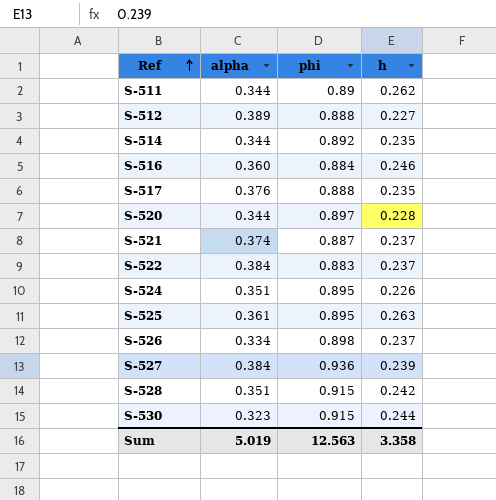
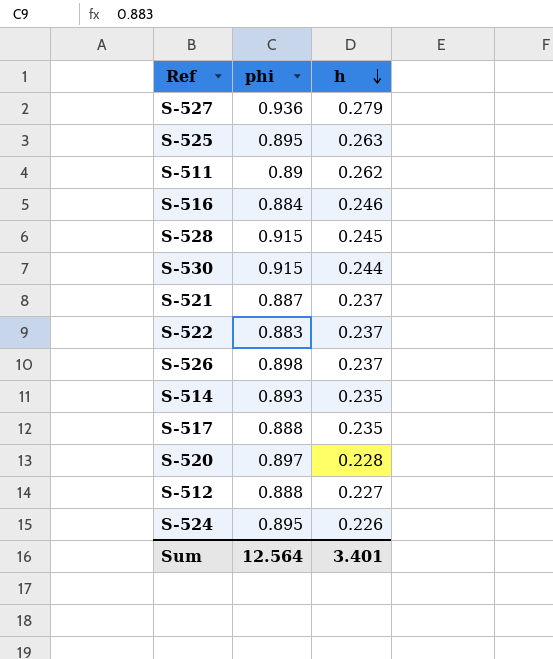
row order: Ref ascending -> h descending
column alpha | position: 2 -> none
S-527 | h: 0.239 -> 0.279
S-528 | h: 0.242 -> 0.245
S-514 | phi: 0.892 -> 0.893
Sum | phi: 12.563 -> 12.564
Sum | h: 3.358 -> 3.401

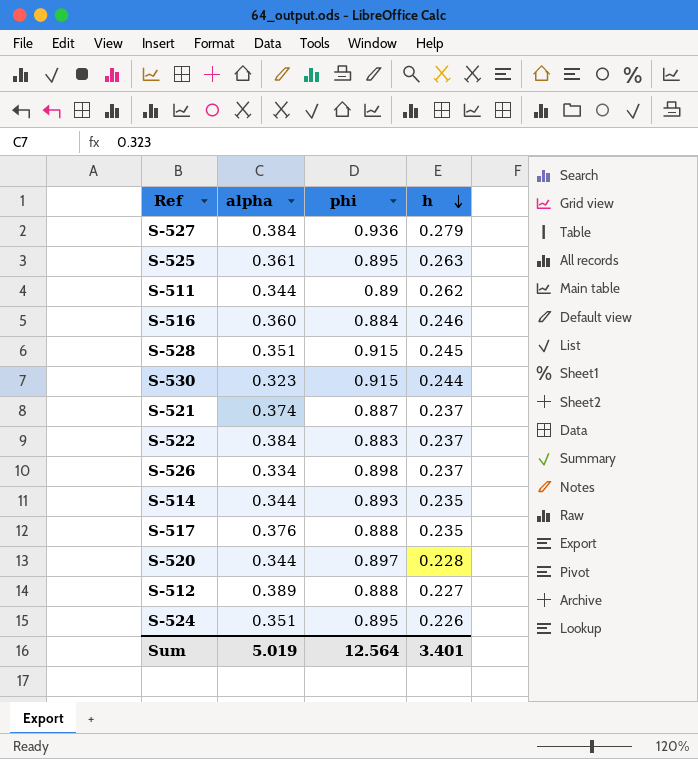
column alpha | position: none -> 2

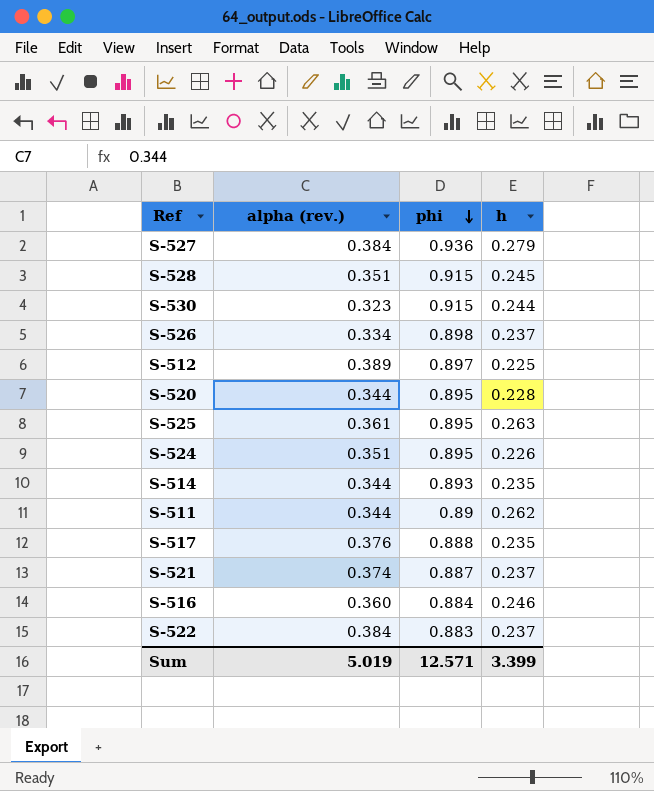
row order: h descending -> phi descending
column name: alpha -> alpha (rev.)
S-512 | phi: 0.888 -> 0.897
S-512 | h: 0.227 -> 0.225
S-520 | phi: 0.897 -> 0.895
Sum | phi: 12.564 -> 12.571
Sum | h: 3.401 -> 3.399

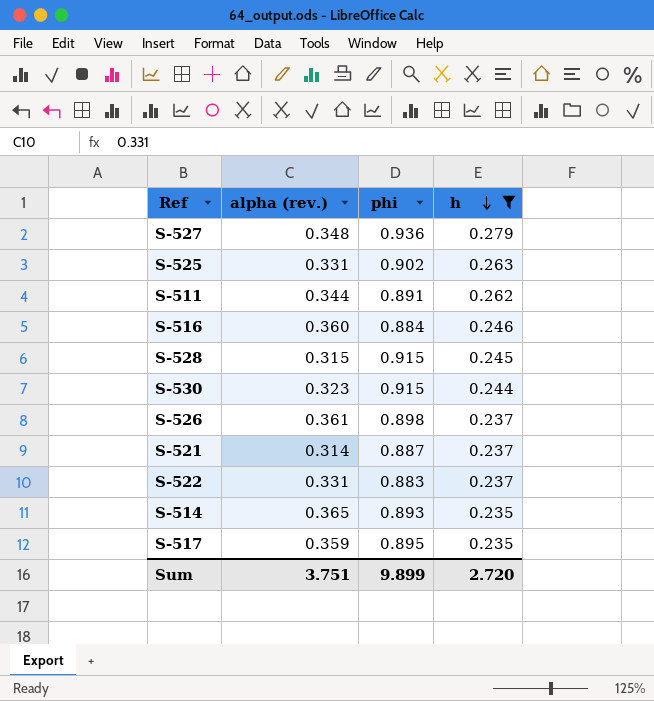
filter: none -> h >= 0.235
row order: phi descending -> h descending
S-527 | alpha (rev.): 0.384 -> 0.348
S-525 | alpha (rev.): 0.361 -> 0.331
S-525 | phi: 0.895 -> 0.902
S-511 | phi: 0.89 -> 0.891
S-528 | alpha (rev.): 0.351 -> 0.315
S-526 | alpha (rev.): 0.334 -> 0.361
S-521 | alpha (rev.): 0.374 -> 0.314
S-522 | alpha (rev.): 0.384 -> 0.331
S-514 | alpha (rev.): 0.344 -> 0.365
S-517 | alpha (rev.): 0.376 -> 0.359
S-517 | phi: 0.888 -> 0.895
Sum | alpha (rev.): 5.019 -> 3.751
Sum | phi: 12.571 -> 9.899
Sum | h: 3.399 -> 2.720

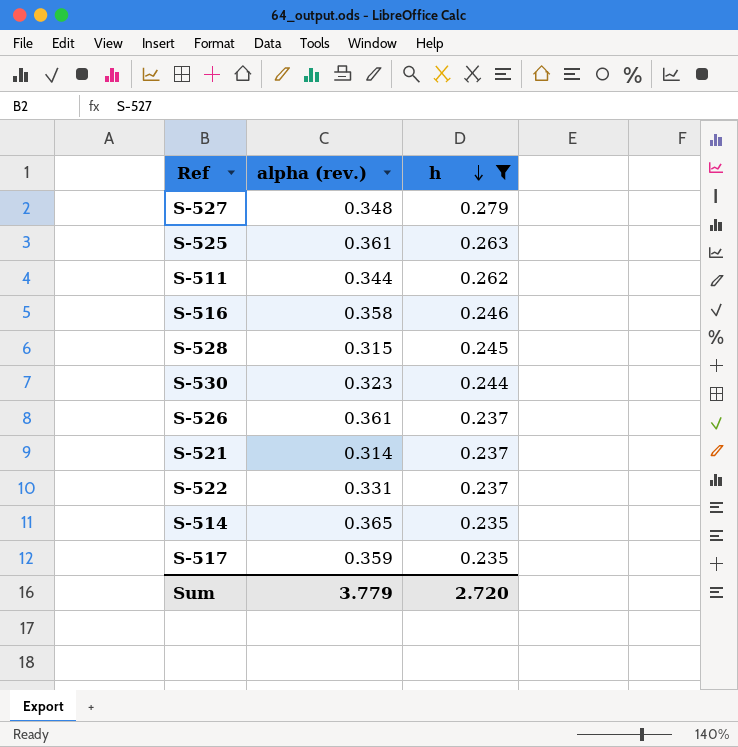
column phi | position: 3 -> none
S-525 | alpha (rev.): 0.331 -> 0.361
S-516 | alpha (rev.): 0.360 -> 0.358
Sum | alpha (rev.): 3.751 -> 3.779

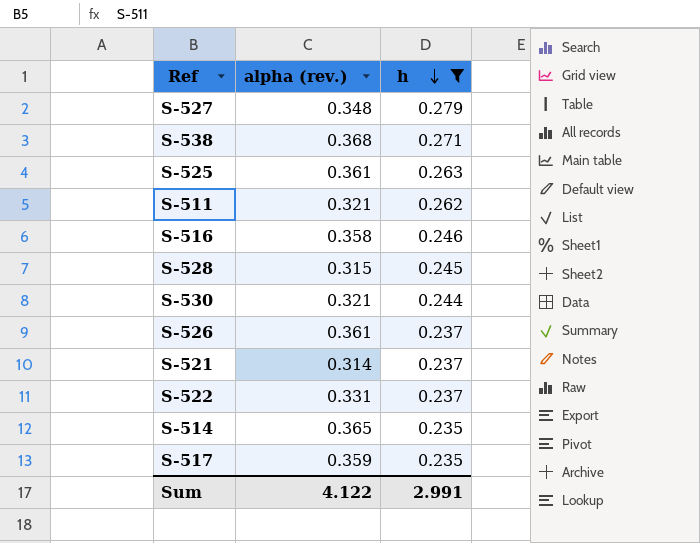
row S-538: none -> 0.368 | 0.271
S-511 | alpha (rev.): 0.344 -> 0.321
S-530 | alpha (rev.): 0.323 -> 0.321
Sum | alpha (rev.): 3.779 -> 4.122
Sum | h: 2.720 -> 2.991

